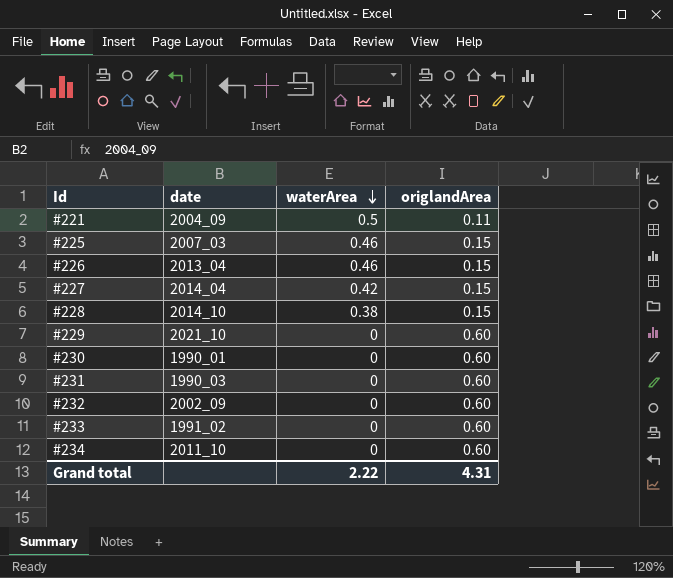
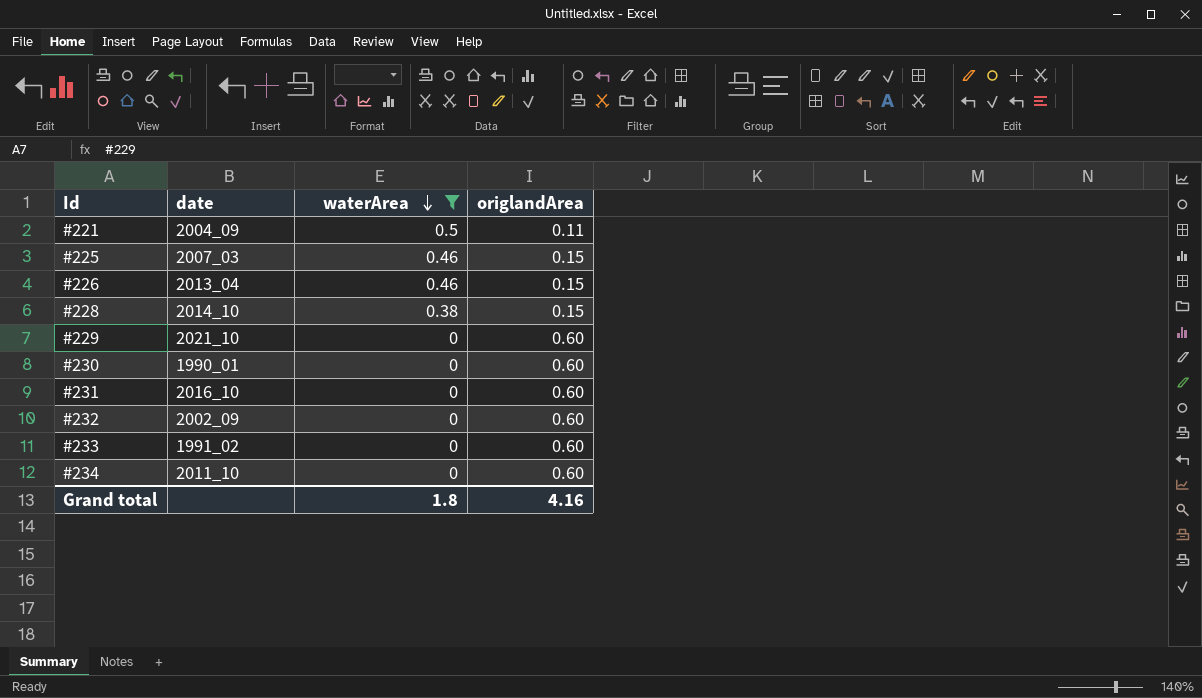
filter: none -> waterArea != 0.42
#231 | date: 1990_03 -> 2016_10
Grand total | waterArea: 2.22 -> 1.8
Grand total | origlandArea: 4.31 -> 4.16

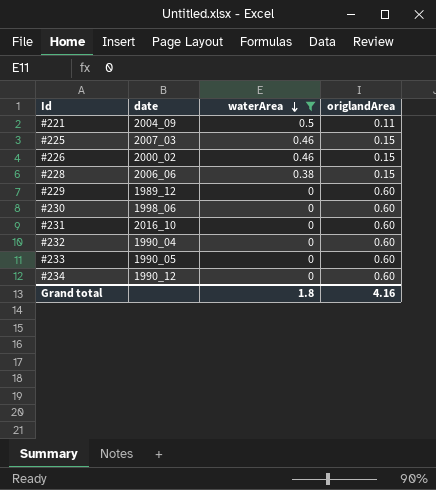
#226 | date: 2013_04 -> 2000_02
#228 | date: 2014_10 -> 2006_06
#229 | date: 2021_10 -> 1989_12
#230 | date: 1990_01 -> 1998_06
#232 | date: 2002_09 -> 1990_04
#233 | date: 1991_02 -> 1990_05
#234 | date: 2011_10 -> 1990_12

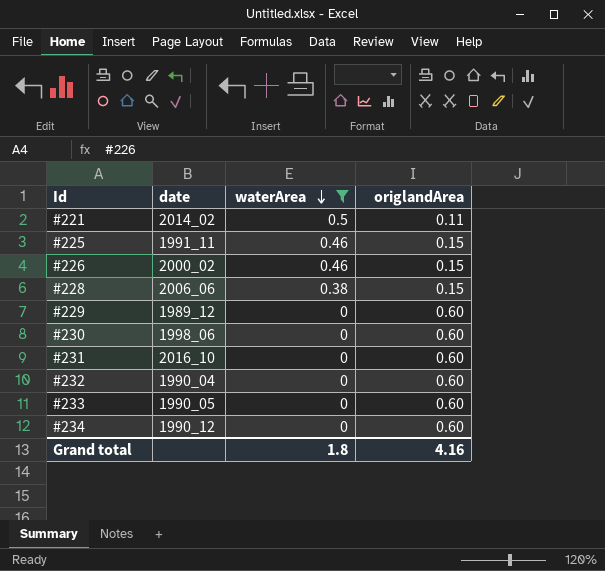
#221 | date: 2004_09 -> 2014_02
#225 | date: 2007_03 -> 1991_11

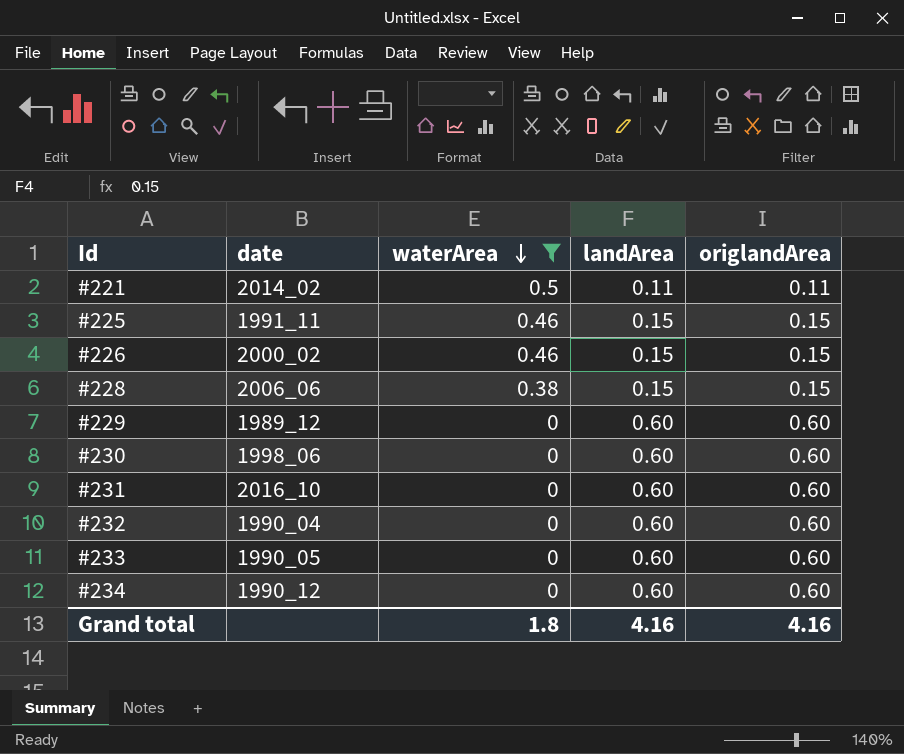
column landArea | position: none -> 4

